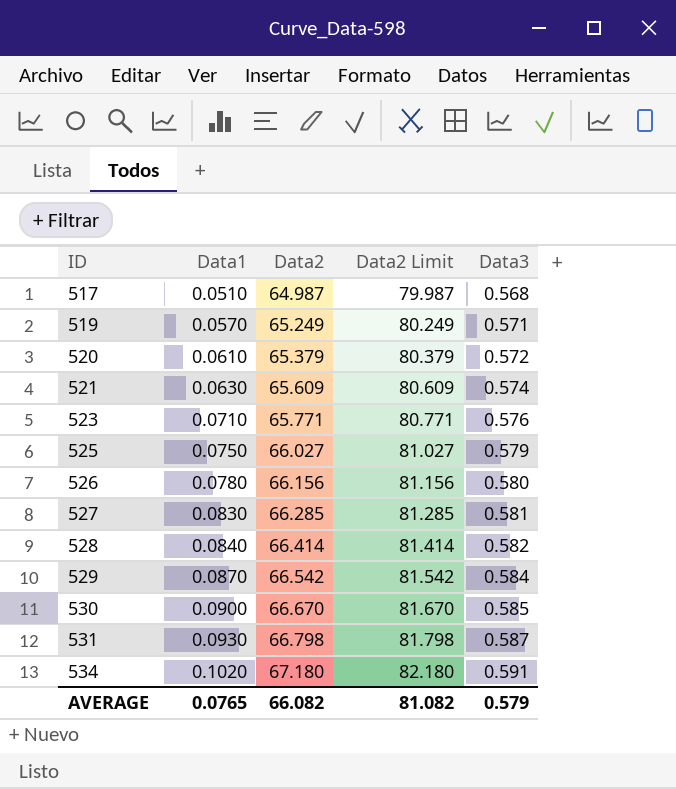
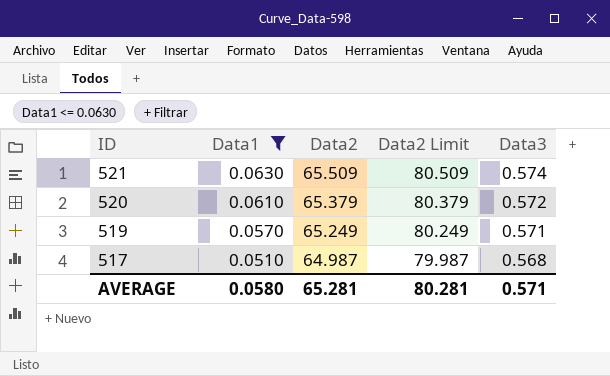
filter: none -> Data1 <= 0.0630
row order: ID ascending -> ID descending
521 | Data2: 65.609 -> 65.509
521 | Data2 Limit: 80.609 -> 80.509
AVERAGE | Data1: 0.0765 -> 0.0580
AVERAGE | Data2: 66.082 -> 65.281
AVERAGE | Data2 Limit: 81.082 -> 80.281
AVERAGE | Data3: 0.579 -> 0.571

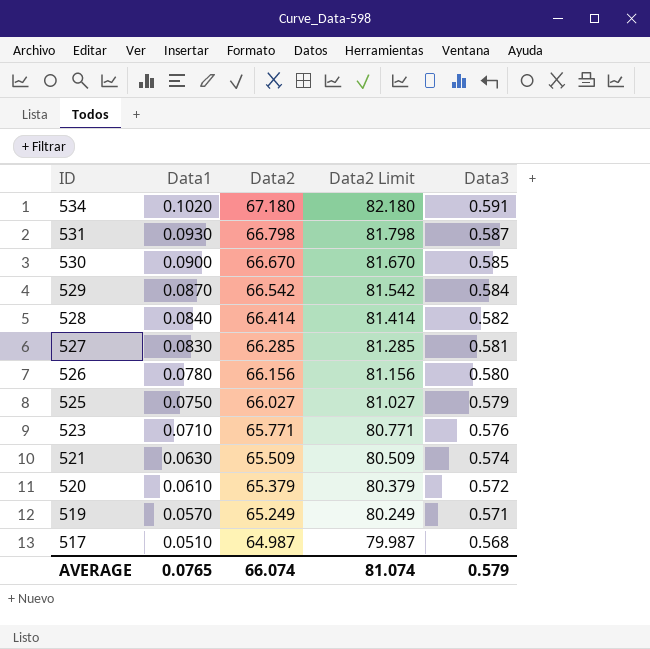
filter: Data1 <= 0.0630 -> none
AVERAGE | Data1: 0.0580 -> 0.0765
AVERAGE | Data2: 65.281 -> 66.074
AVERAGE | Data2 Limit: 80.281 -> 81.074
AVERAGE | Data3: 0.571 -> 0.579

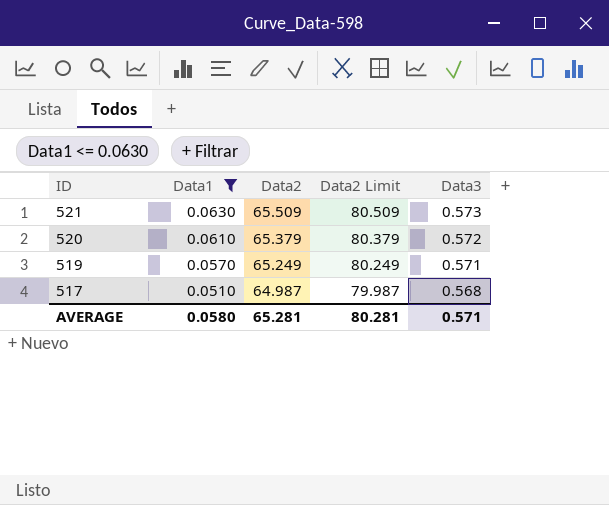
filter: none -> Data1 <= 0.0630
521 | Data3: 0.574 -> 0.573
AVERAGE | Data1: 0.0765 -> 0.0580
AVERAGE | Data2: 66.074 -> 65.281
AVERAGE | Data2 Limit: 81.074 -> 80.281
AVERAGE | Data3: 0.579 -> 0.571

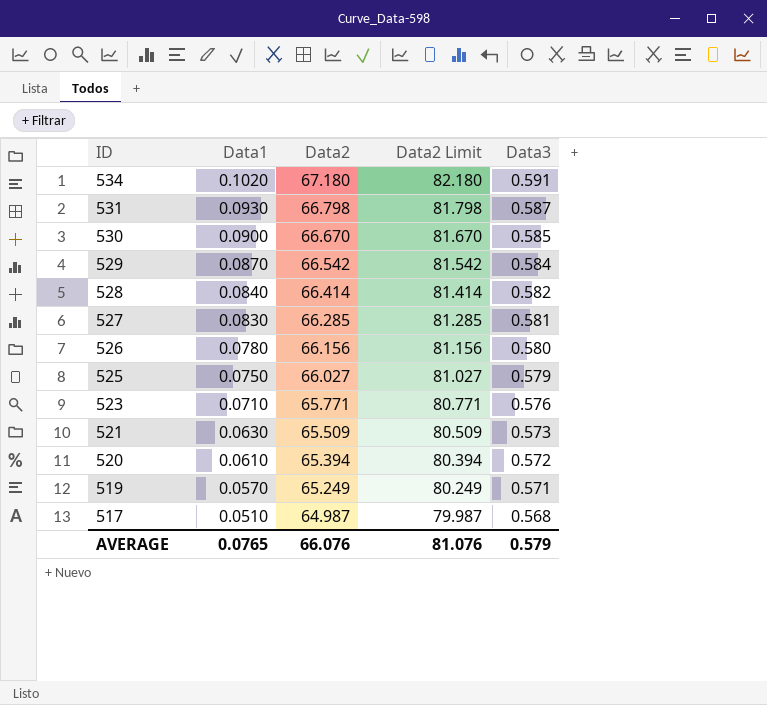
filter: Data1 <= 0.0630 -> none
520 | Data2: 65.379 -> 65.394
520 | Data2 Limit: 80.379 -> 80.394
AVERAGE | Data1: 0.0580 -> 0.0765
AVERAGE | Data2: 65.281 -> 66.076
AVERAGE | Data2 Limit: 80.281 -> 81.076
AVERAGE | Data3: 0.571 -> 0.579

